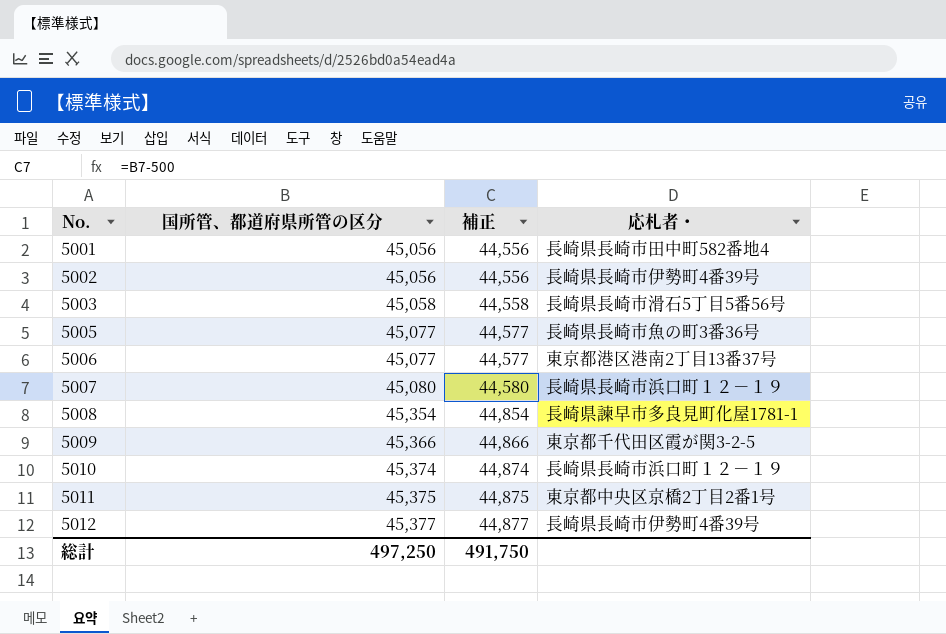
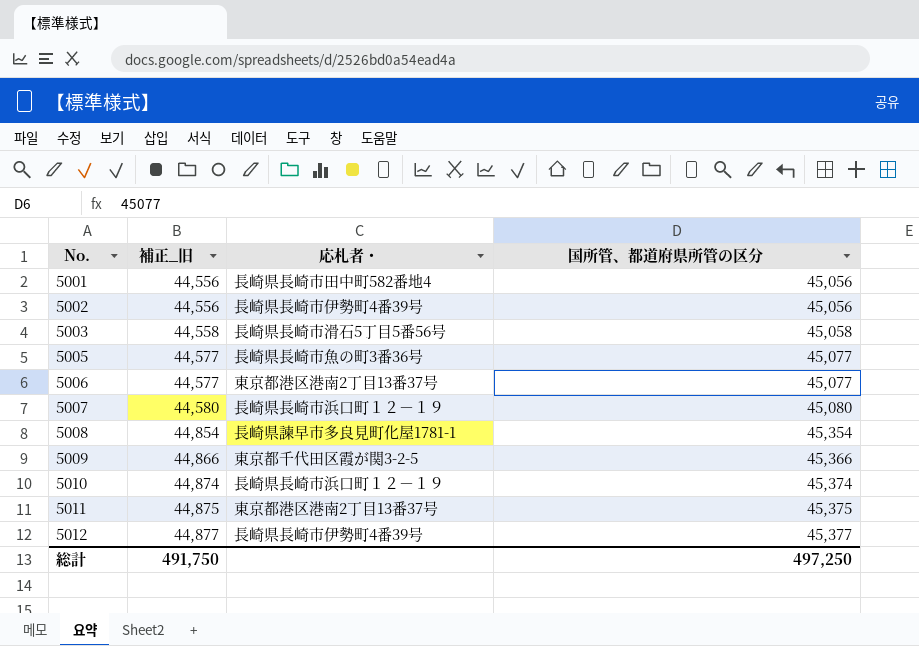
column name: 補正 -> 補正_旧
column 国所管、都道府県所管の区分 | position: 2 -> 4
5011 | 応札者・: 東京都中央区京橋2丁目2番1号 -> 東京都港区港南2丁目13番37号

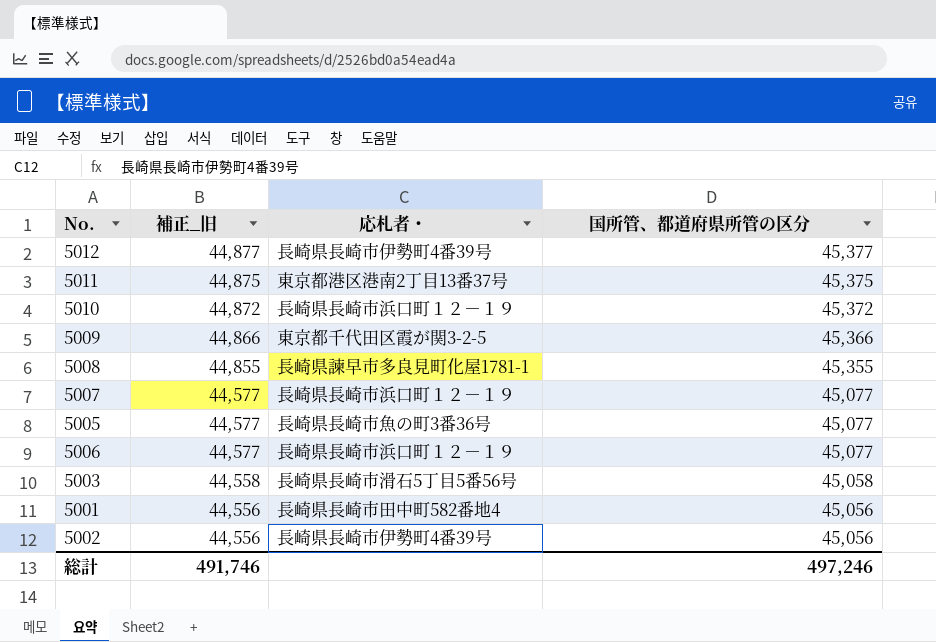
row order: No. ascending -> 補正_旧 descending
5010 | 補正_旧: 44,874 -> 44,872
5010 | 国所管、都道府県所管の区分: 45,374 -> 45,372
5008 | 補正_旧: 44,854 -> 44,855
5008 | 国所管、都道府県所管の区分: 45,354 -> 45,355
5007 | 補正_旧: 44,580 -> 44,577
5007 | 国所管、都道府県所管の区分: 45,080 -> 45,077
5006 | 応札者・: 東京都港区港南2丁目13番37号 -> 長崎県長崎市浜口町１２－１９
総計 | 補正_旧: 491,750 -> 491,746
総計 | 国所管、都道府県所管の区分: 497,250 -> 497,246

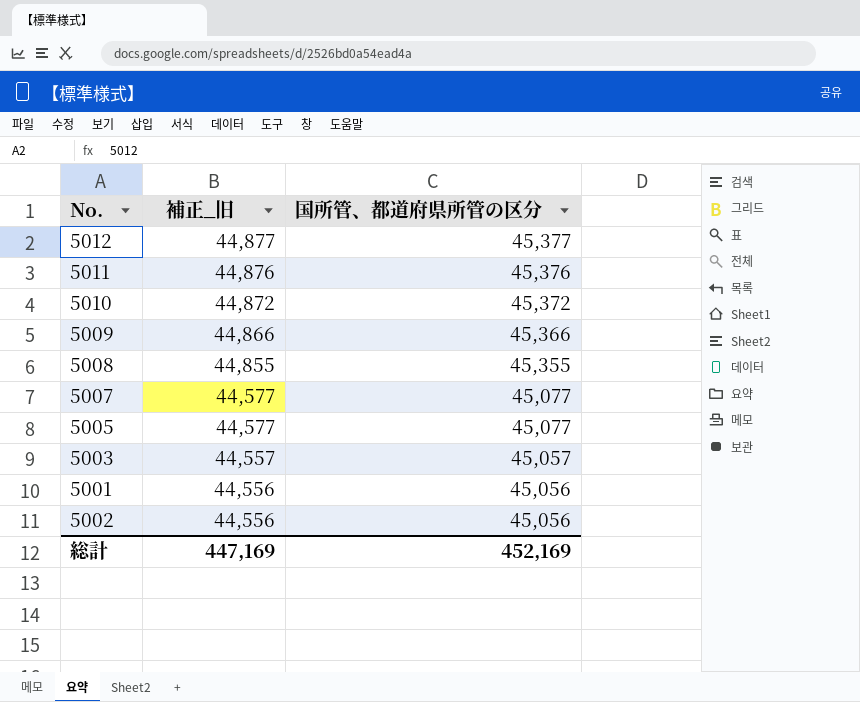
column 応札者・ | position: 3 -> none
row 5006: 44,577 | 長崎県長崎市浜口町１２－１９ | 45,077 -> none
5011 | 補正_旧: 44,875 -> 44,876
5011 | 国所管、都道府県所管の区分: 45,375 -> 45,376
5003 | 補正_旧: 44,558 -> 44,557
5003 | 国所管、都道府県所管の区分: 45,058 -> 45,057
総計 | 補正_旧: 491,746 -> 447,169
総計 | 国所管、都道府県所管の区分: 497,246 -> 452,169

